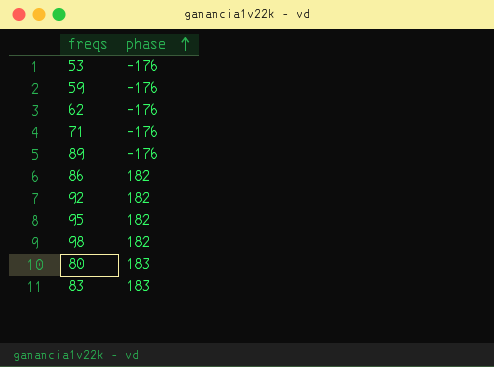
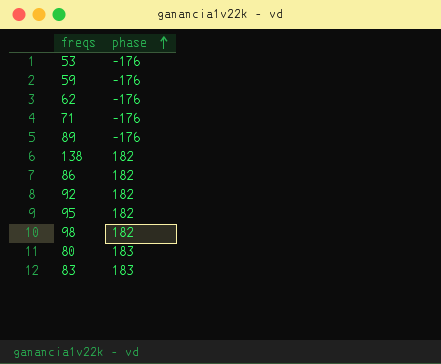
row 138: none -> 182

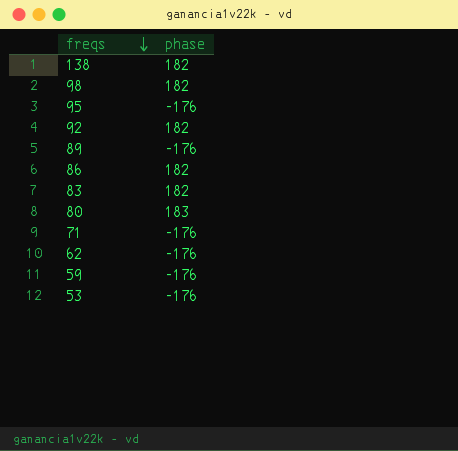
row order: phase ascending -> freqs descending
95 | phase: 182 -> -176
83 | phase: 183 -> 182

